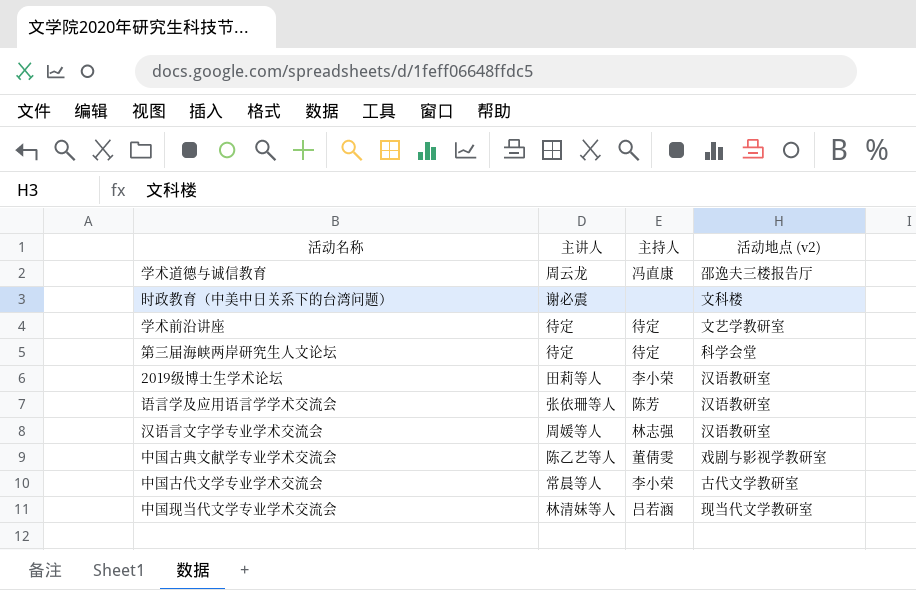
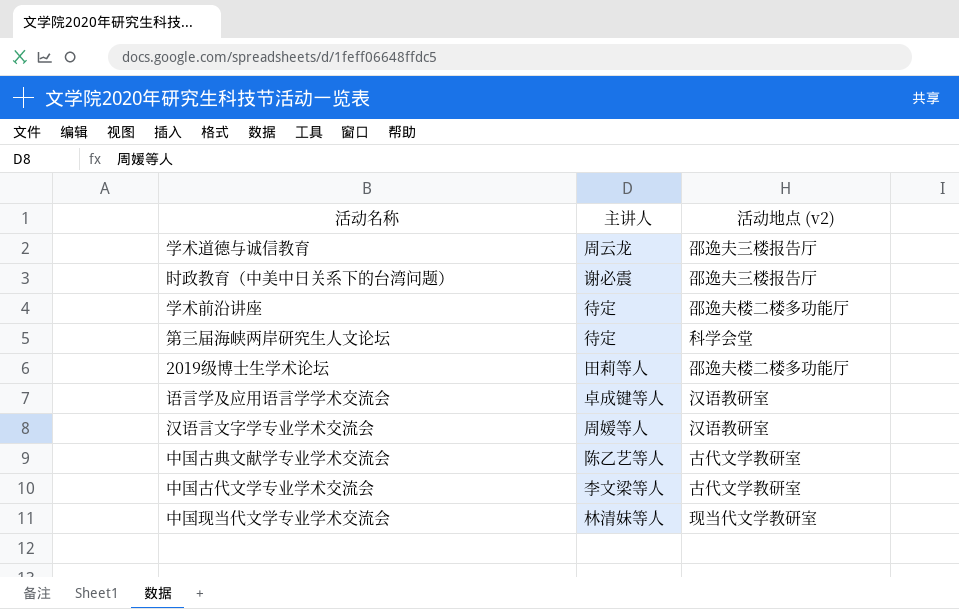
column 主持人 | position: 3 -> none
时政教育（中美中日关系下的台湾问题） | 活动地点 (v2): 文科楼 -> 邵逸夫三楼报告厅
学术前沿讲座 | 活动地点 (v2): 文艺学教研室 -> 邵逸夫楼二楼多功能厅
2019级博士生学术论坛 | 活动地点 (v2): 汉语教研室 -> 邵逸夫楼二楼多功能厅
语言学及应用语言学学术交流会 | 主讲人: 张依珊等人 -> 卓成键等人
中国古典文献学专业学术交流会 | 活动地点 (v2): 戏剧与影视学教研室 -> 古代文学教研室
中国古代文学专业学术交流会 | 主讲人: 常晨等人 -> 李文梁等人

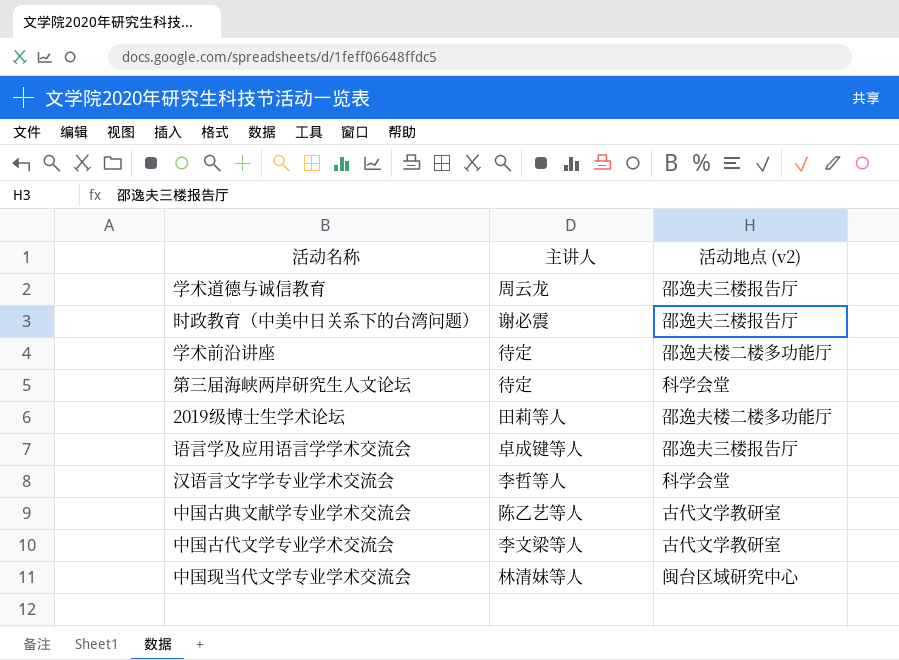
语言学及应用语言学学术交流会 | 活动地点 (v2): 汉语教研室 -> 邵逸夫三楼报告厅
汉语言文字学专业学术交流会 | 主讲人: 周媛等人 -> 李哲等人
汉语言文字学专业学术交流会 | 活动地点 (v2): 汉语教研室 -> 科学会堂
中国现当代文学专业学术交流会 | 活动地点 (v2): 现当代文学教研室 -> 闽台区域研究中心

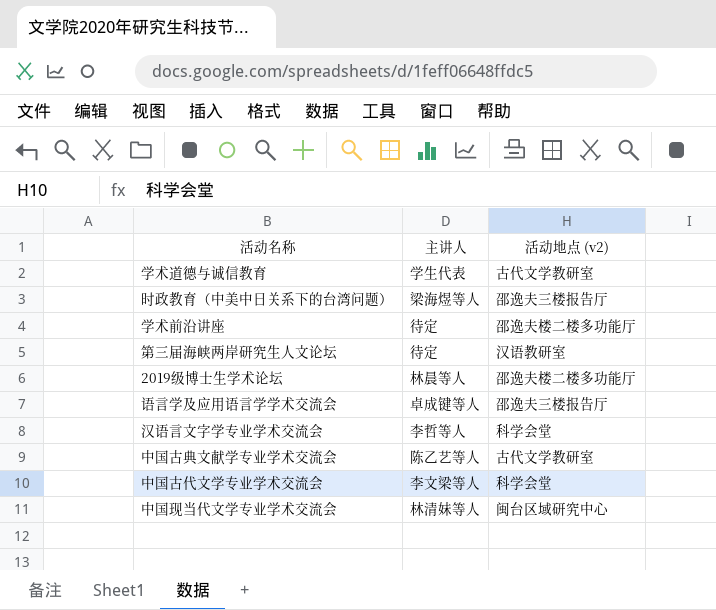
学术道德与诚信教育 | 主讲人: 周云龙 -> 学生代表
学术道德与诚信教育 | 活动地点 (v2): 邵逸夫三楼报告厅 -> 古代文学教研室
时政教育（中美中日关系下的台湾问题） | 主讲人: 谢必震 -> 梁海煜等人
第三届海峡两岸研究生人文论坛 | 活动地点 (v2): 科学会堂 -> 汉语教研室
2019级博士生学术论坛 | 主讲人: 田莉等人 -> 林晨等人
中国古代文学专业学术交流会 | 活动地点 (v2): 古代文学教研室 -> 科学会堂

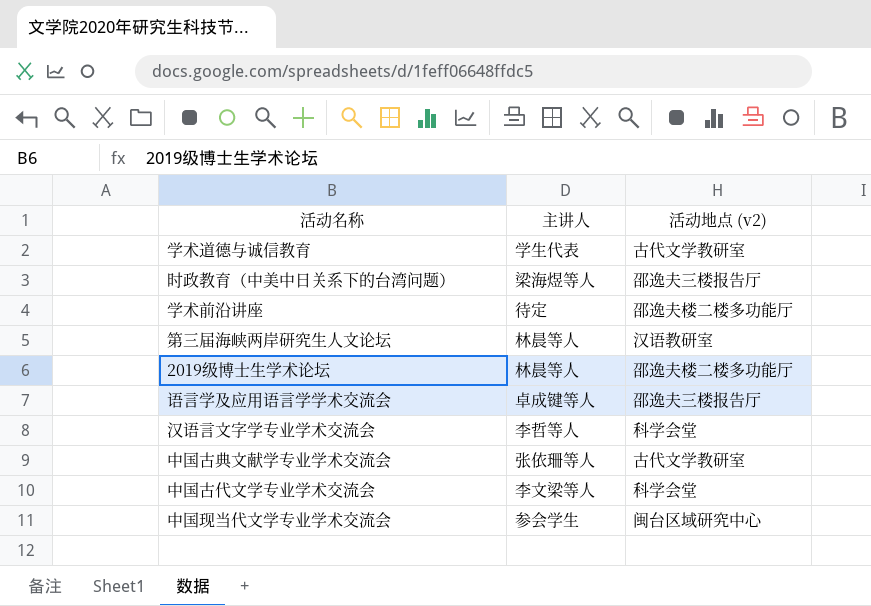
第三届海峡两岸研究生人文论坛 | 主讲人: 待定 -> 林晨等人
中国古典文献学专业学术交流会 | 主讲人: 陈乙艺等人 -> 张依珊等人
中国现当代文学专业学术交流会 | 主讲人: 林清妹等人 -> 参会学生

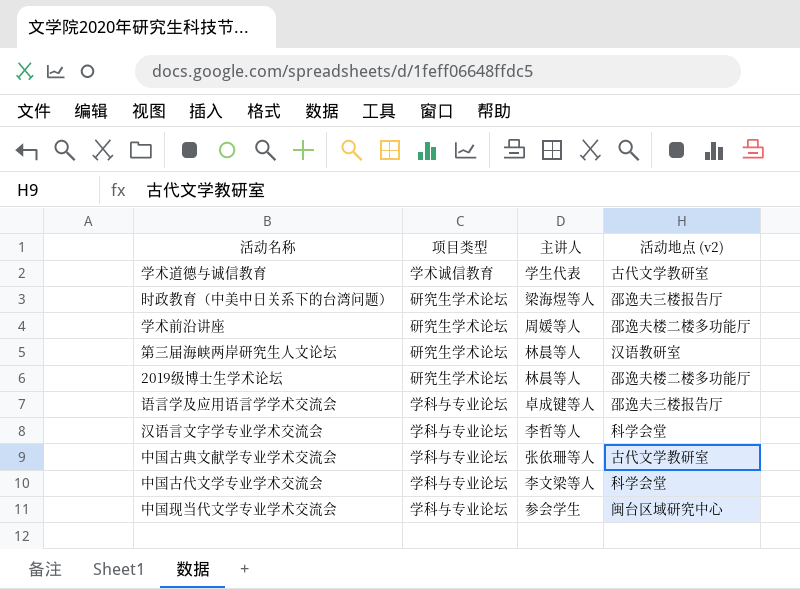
column 项目类型 | position: none -> 2
学术前沿讲座 | 主讲人: 待定 -> 周媛等人

